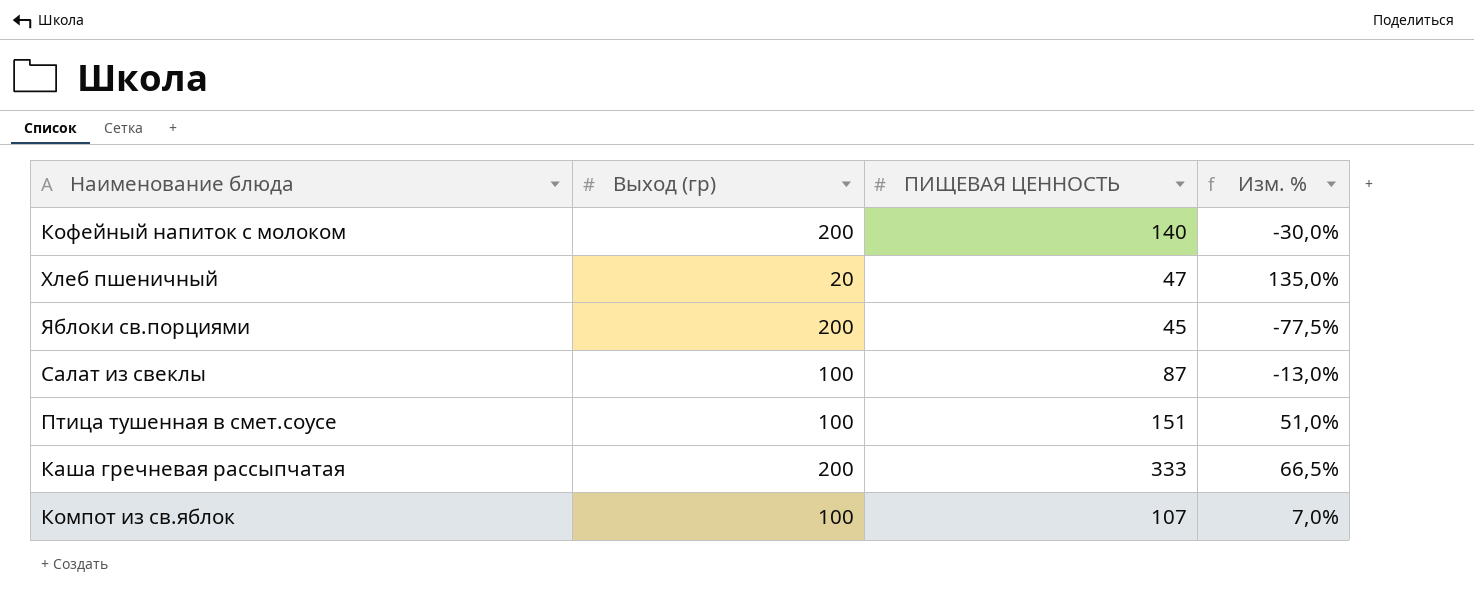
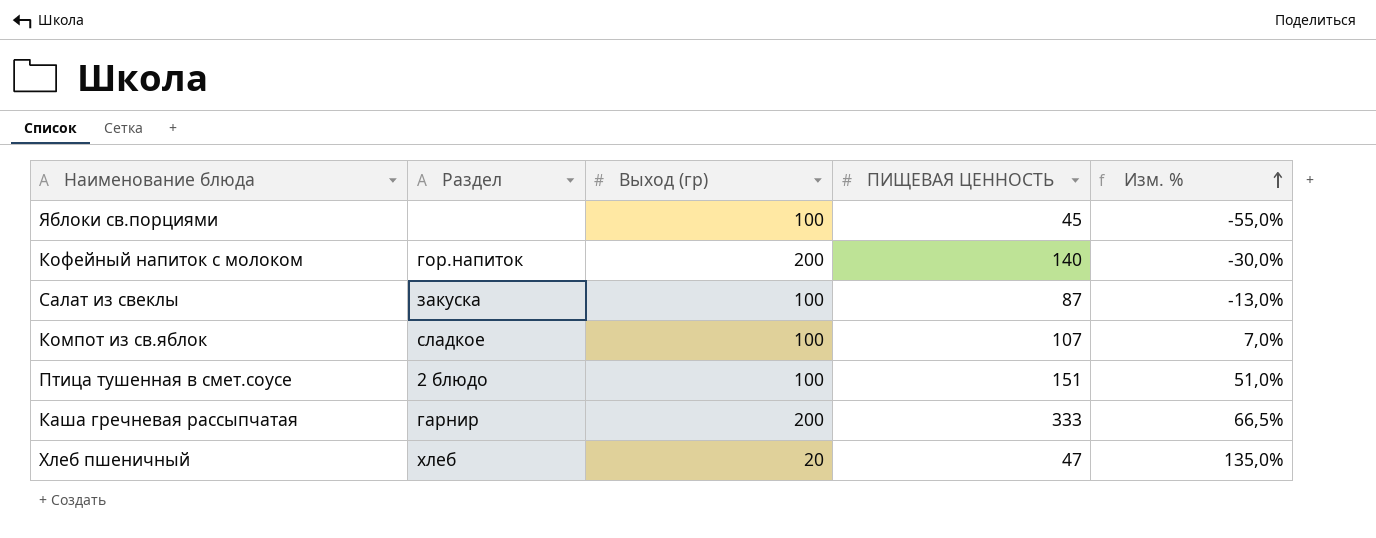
row order: none -> Изм. % ascending
column Раздел | position: none -> 2
Яблоки св.порциями | Выход (гр): 200 -> 100
Яблоки св.порциями | Изм. %: -77,5% -> -55,0%

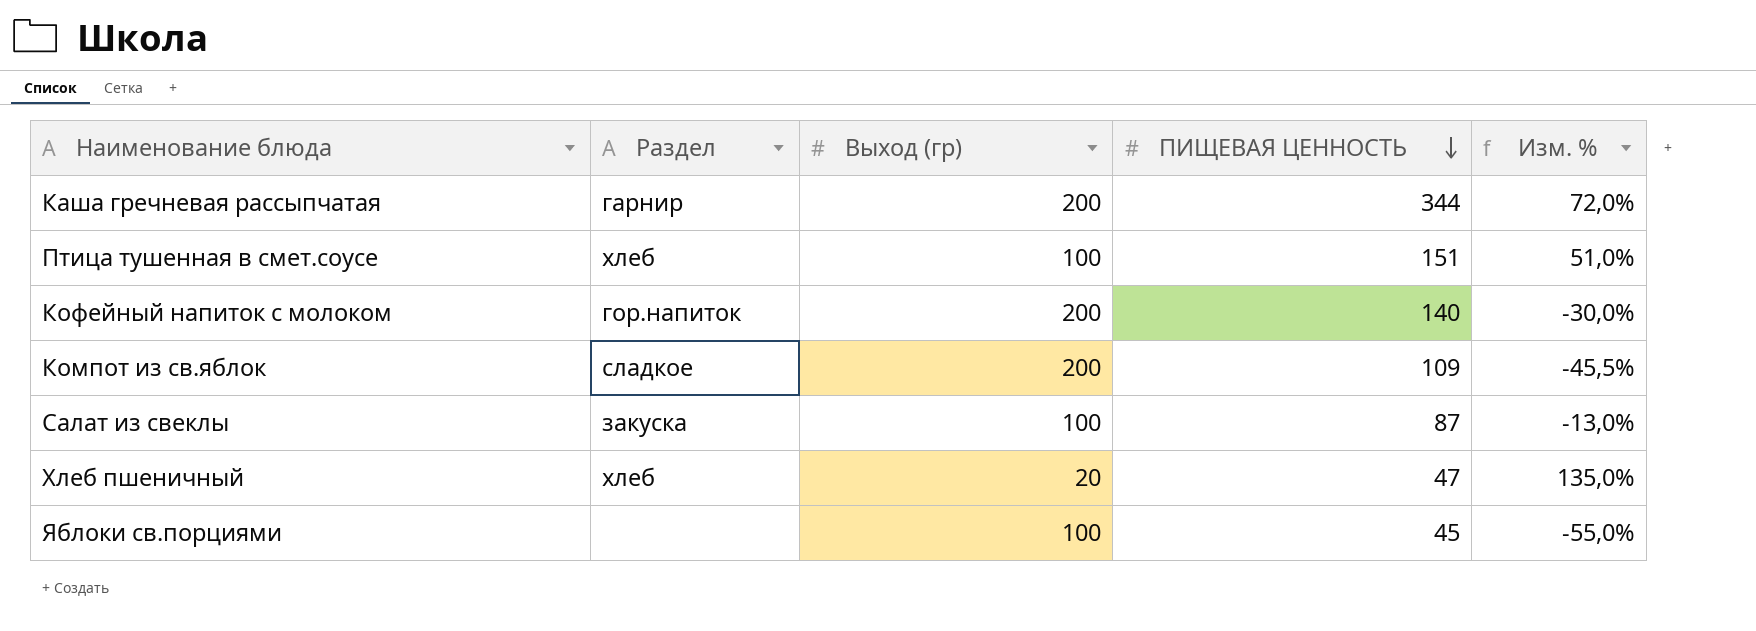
row order: Изм. % ascending -> ПИЩЕВАЯ ЦЕННОСТЬ descending
Каша гречневая рассыпчатая | ПИЩЕВАЯ ЦЕННОСТЬ: 333 -> 344
Каша гречневая рассыпчатая | Изм. %: 66,5% -> 72,0%
Птица тушенная в смет.соусе | Раздел: 2 блюдо -> хлеб
Компот из св.яблок | Выход (гр): 100 -> 200
Компот из св.яблок | ПИЩЕВАЯ ЦЕННОСТЬ: 107 -> 109
Компот из св.яблок | Изм. %: 7,0% -> -45,5%

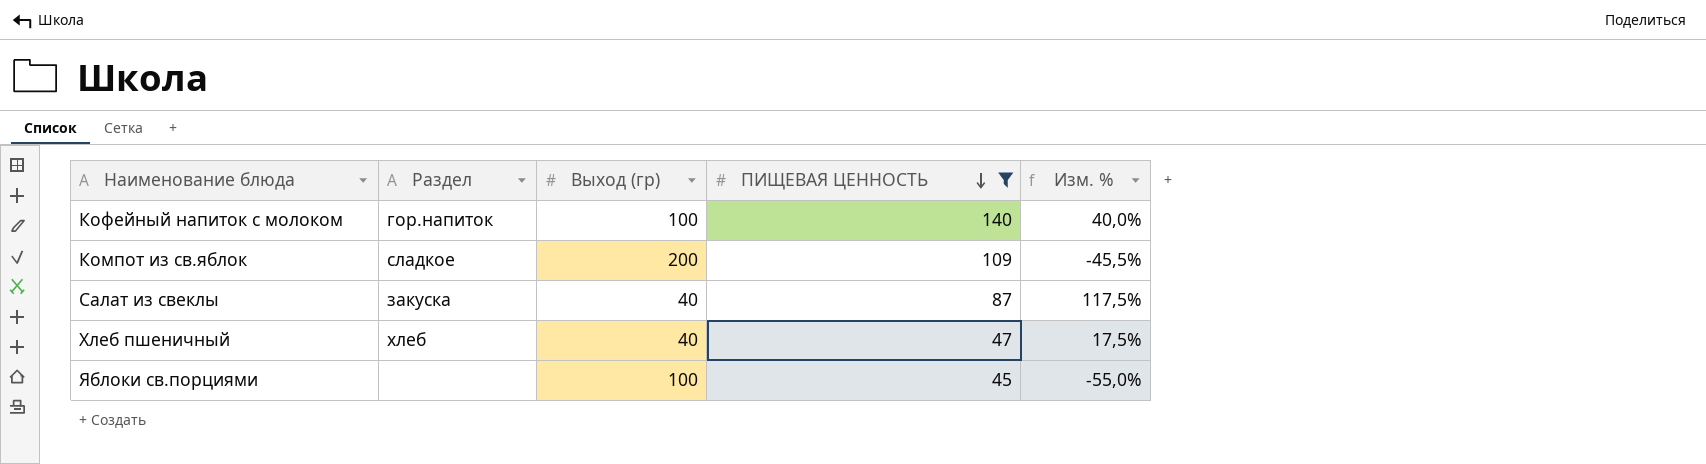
filter: none -> ПИЩЕВАЯ ЦЕННОСТЬ <= 140
Кофейный напиток с молоком | Выход (гр): 200 -> 100
Кофейный напиток с молоком | Изм. %: -30,0% -> 40,0%
Салат из свеклы | Выход (гр): 100 -> 40
Салат из свеклы | Изм. %: -13,0% -> 117,5%
Хлеб пшеничный | Выход (гр): 20 -> 40
Хлеб пшеничный | Изм. %: 135,0% -> 17,5%

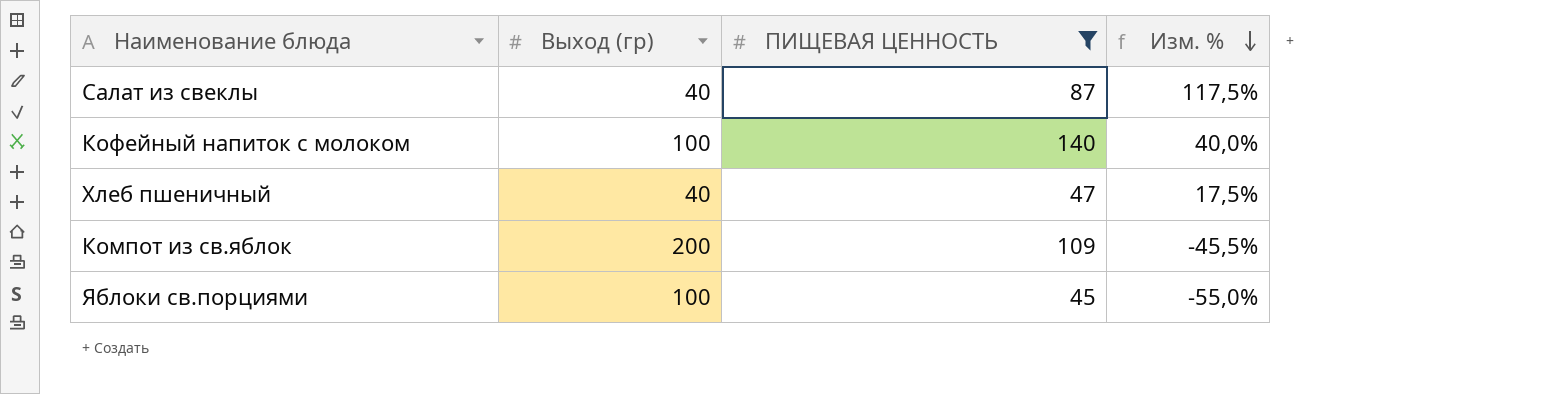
row order: ПИЩЕВАЯ ЦЕННОСТЬ descending -> Изм. % descending
column Раздел | position: 2 -> none

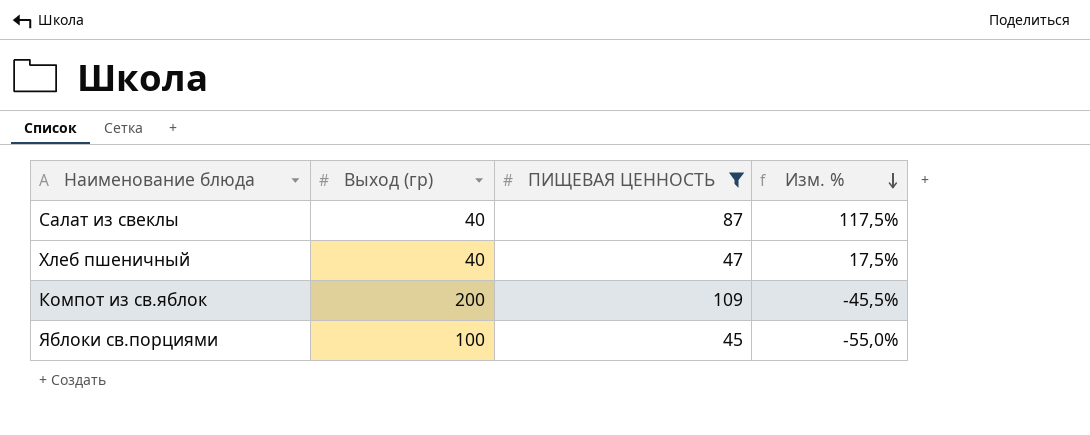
row Кофейный напиток с молоком: 100 | 140 | 40,0% -> none

